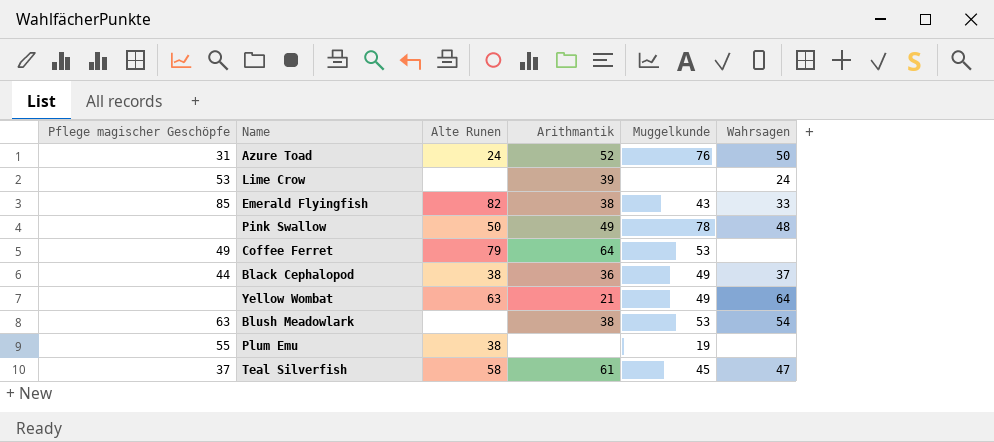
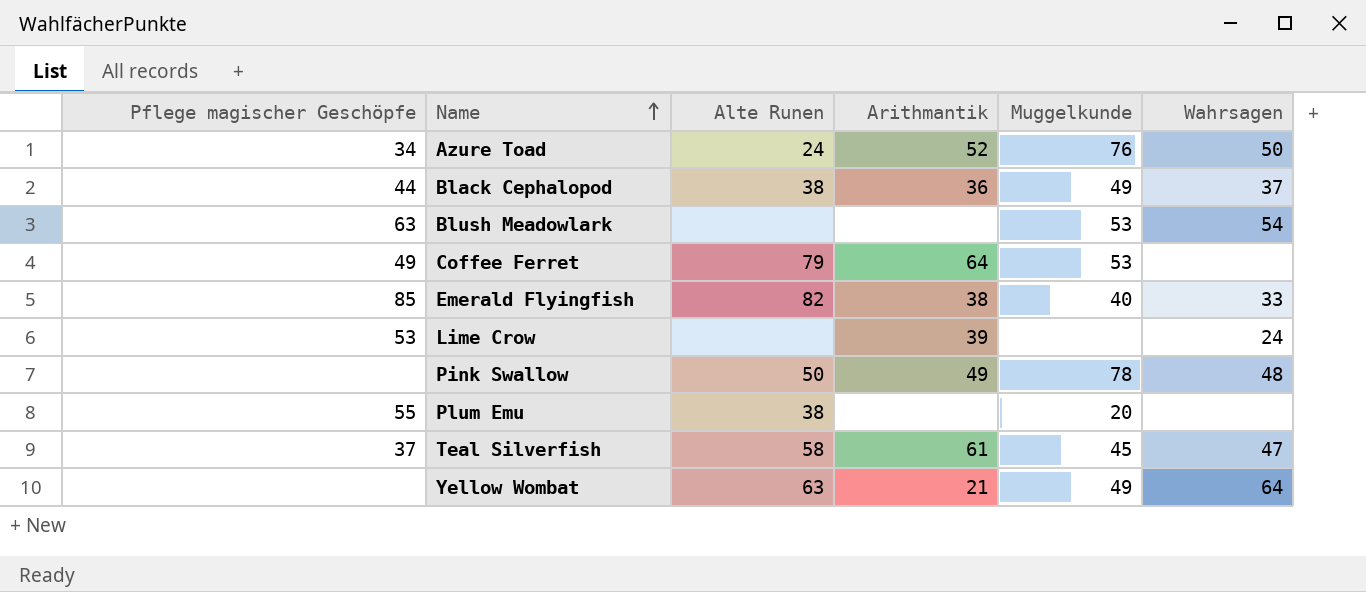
row order: none -> Name ascending
Azure Toad | Pflege magischer Geschöpfe: 31 -> 34
Blush Meadowlark | Arithmantik: 38 -> none
Emerald Flyingfish | Muggelkunde: 43 -> 40
Plum Emu | Muggelkunde: 19 -> 20

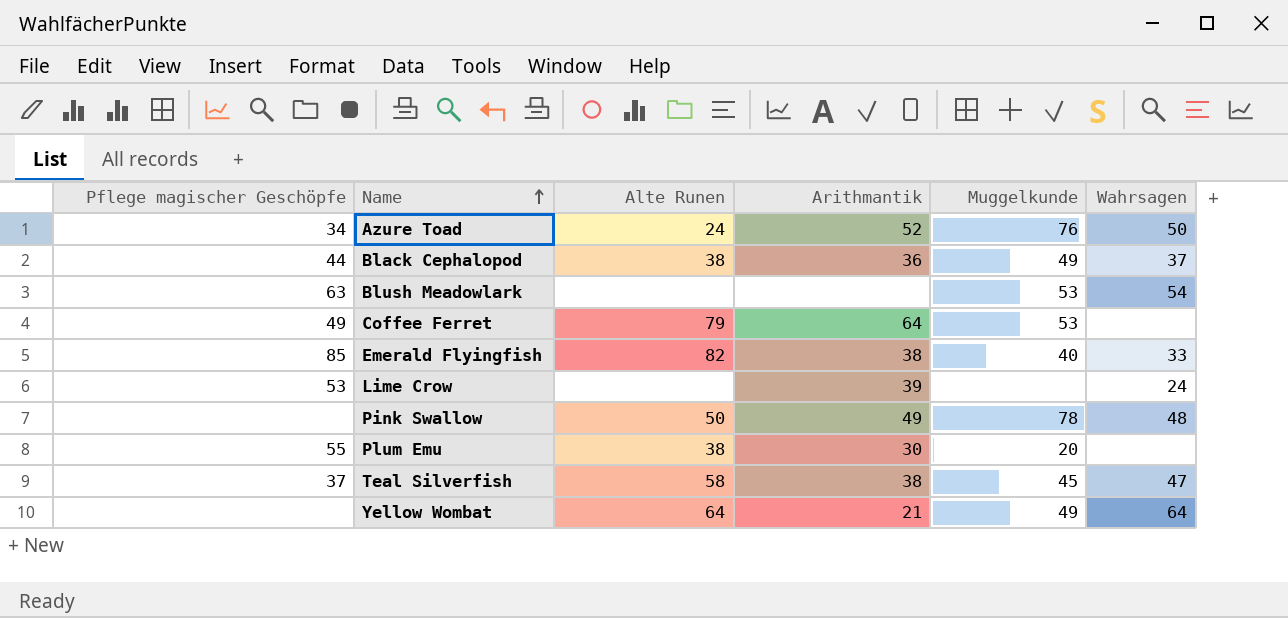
Plum Emu | Arithmantik: none -> 30
Teal Silverfish | Arithmantik: 61 -> 38
Yellow Wombat | Alte Runen: 63 -> 64

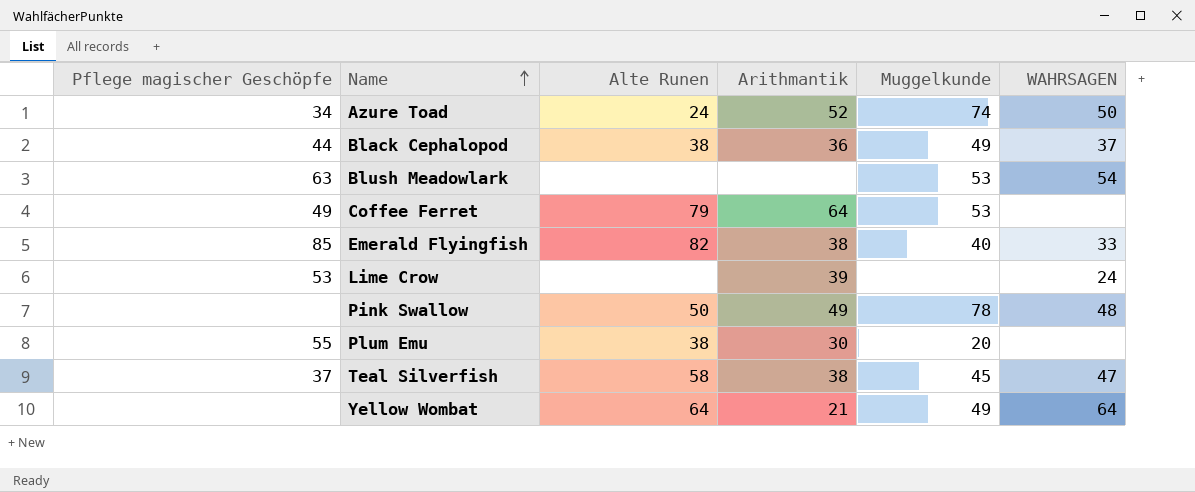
column name: Wahrsagen -> WAHRSAGEN
Azure Toad | Muggelkunde: 76 -> 74

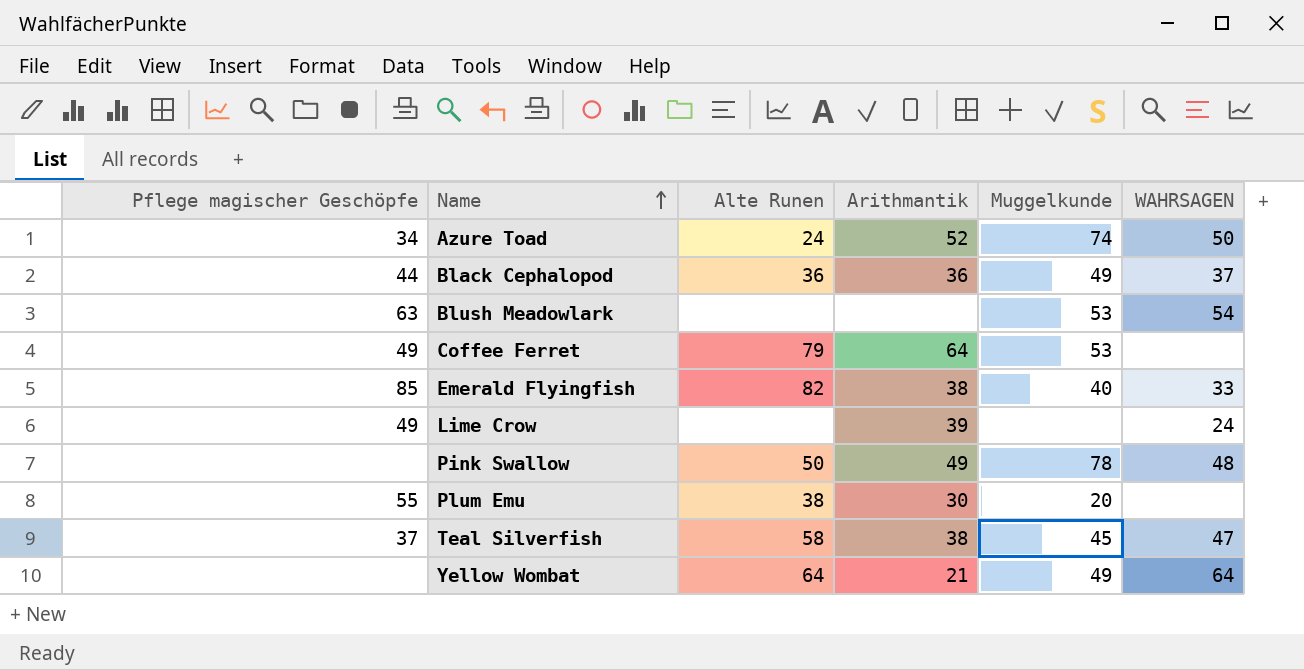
Black Cephalopod | Alte Runen: 38 -> 36
Lime Crow | Pflege magischer Geschöpfe: 53 -> 49

